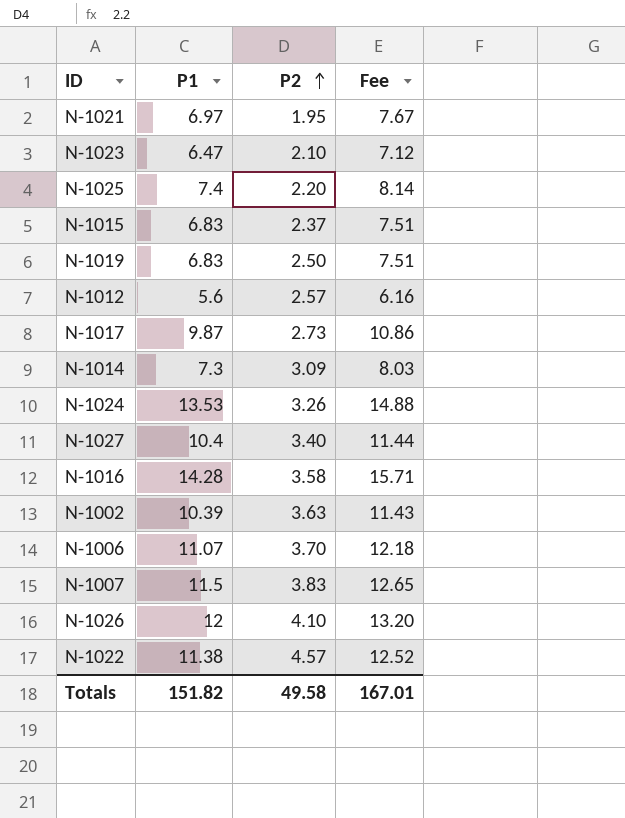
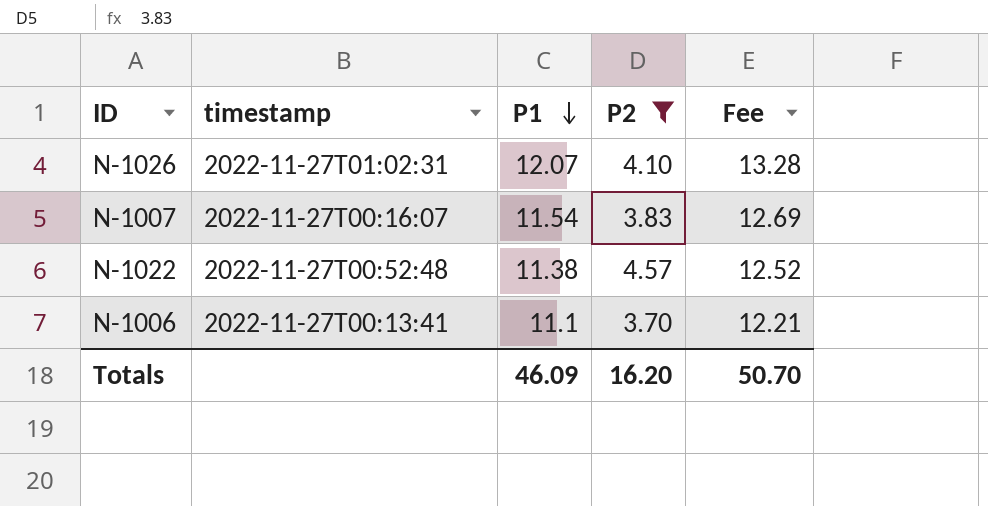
filter: none -> P2 >= 3.70
row order: P2 ascending -> P1 descending
column timestamp | position: none -> 2
N-1026 | P1: 12 -> 12.07
N-1026 | Fee: 13.20 -> 13.28
N-1007 | P1: 11.5 -> 11.54
N-1007 | Fee: 12.65 -> 12.69
N-1006 | P1: 11.07 -> 11.1
N-1006 | Fee: 12.18 -> 12.21
Totals | P1: 151.82 -> 46.09
Totals | P2: 49.58 -> 16.20
Totals | Fee: 167.01 -> 50.70

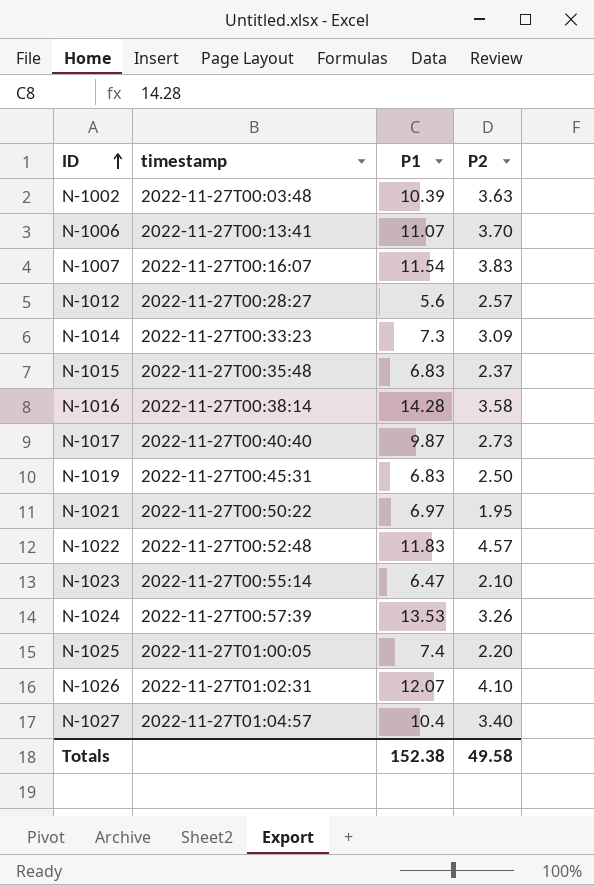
filter: P2 >= 3.70 -> none
row order: P1 descending -> ID ascending
column Fee | formula: [P1] * 1.1 -> none
N-1006 | P1: 11.1 -> 11.07
N-1022 | P1: 11.38 -> 11.83
Totals | P1: 46.09 -> 152.38
Totals | P2: 16.20 -> 49.58

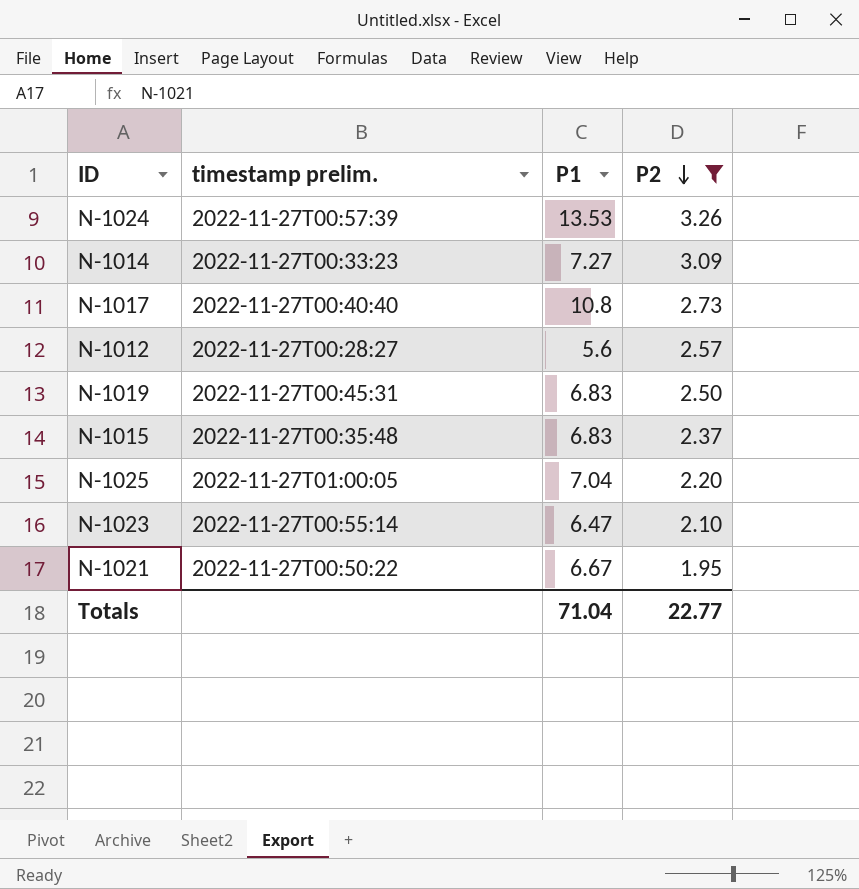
filter: none -> P2 <= 3.26
row order: ID ascending -> P2 descending
column name: timestamp -> timestamp prelim.
N-1014 | P1: 7.3 -> 7.27
N-1017 | P1: 9.87 -> 10.8
N-1025 | P1: 7.4 -> 7.04
N-1021 | P1: 6.97 -> 6.67
Totals | P1: 152.38 -> 71.04
Totals | P2: 49.58 -> 22.77

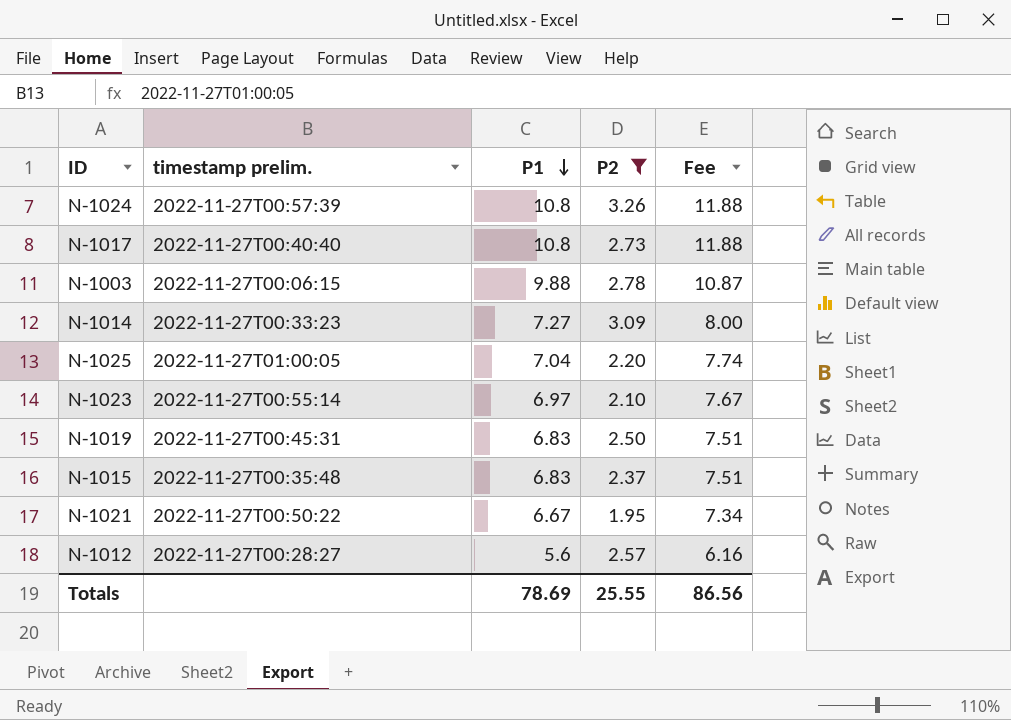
row order: P2 descending -> P1 descending
column Fee | formula: none -> [P1] * 1.1
N-1024 | P1: 13.53 -> 10.8
row N-1003: none -> 2022-11-27T00:06:15 | 9.88 | 2.78 | 10.87
N-1023 | P1: 6.47 -> 6.97
Totals | P1: 71.04 -> 78.69
Totals | P2: 22.77 -> 25.55

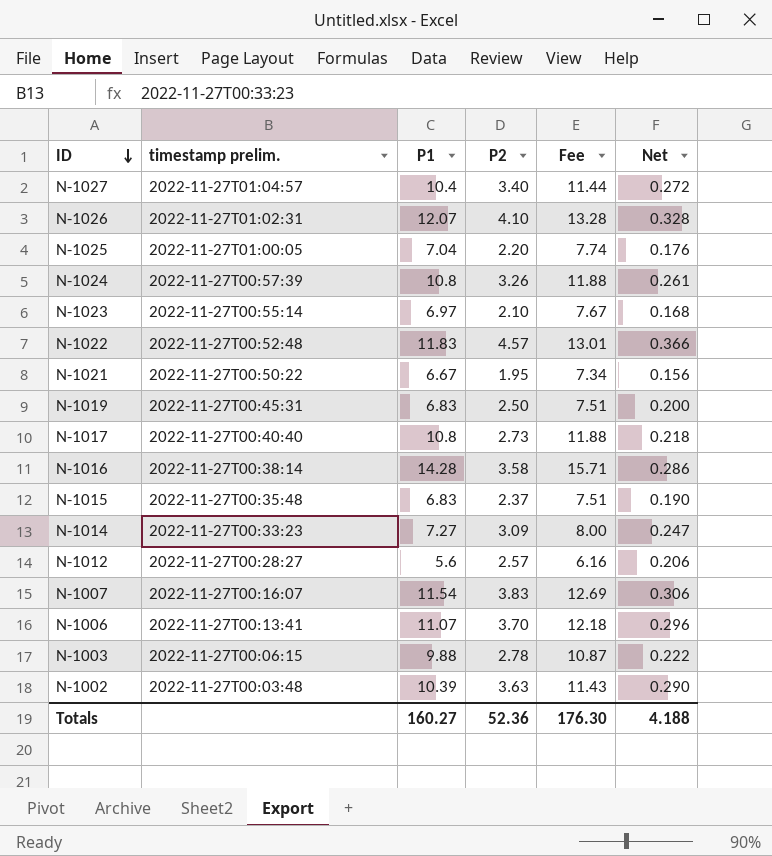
filter: P2 <= 3.26 -> none
row order: P1 descending -> ID descending
column Net | formula: none -> [P2] * 0.08
Totals | P1: 78.69 -> 160.27
Totals | P2: 25.55 -> 52.36
Totals | Fee: 86.56 -> 176.30

